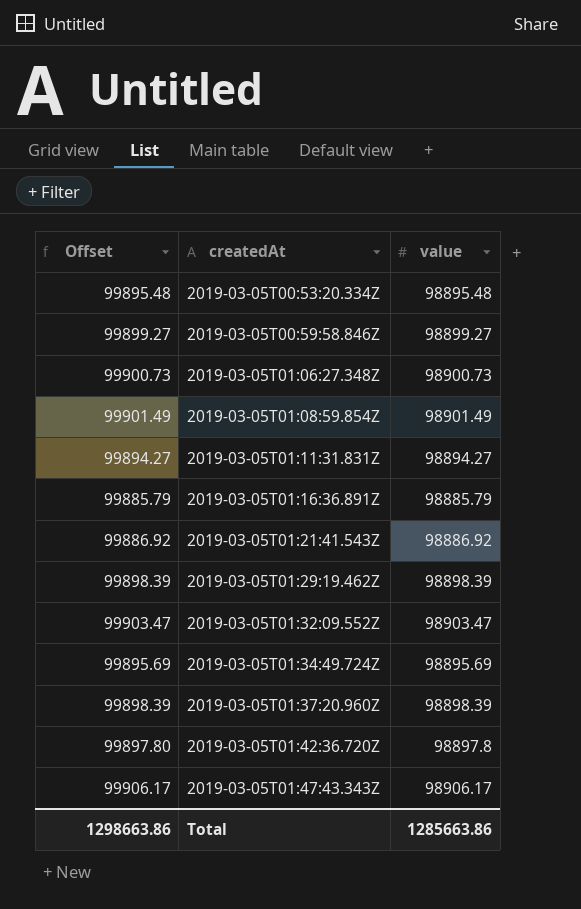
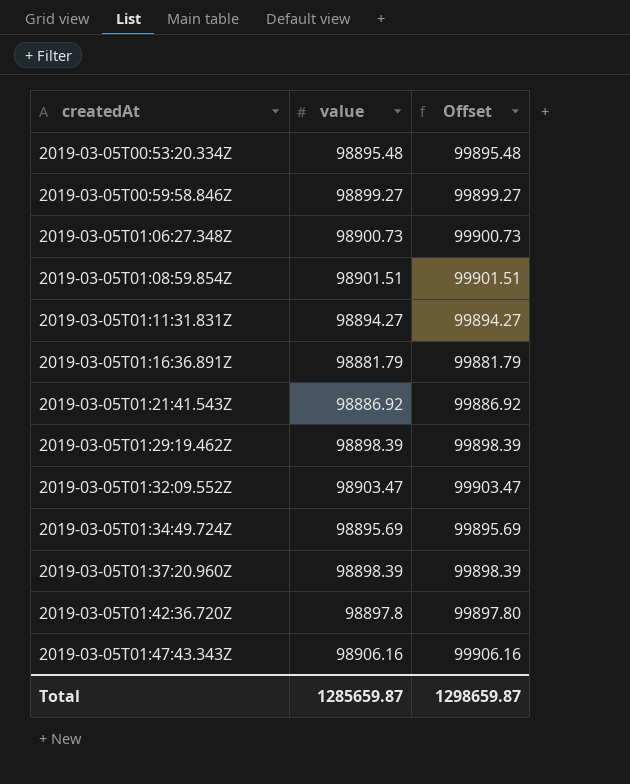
column Offset | position: 1 -> 3
2019-03-05T01:08:59.854Z | value: 98901.49 -> 98901.51
2019-03-05T01:08:59.854Z | Offset: 99901.49 -> 99901.51
2019-03-05T01:16:36.891Z | value: 98885.79 -> 98881.79
2019-03-05T01:16:36.891Z | Offset: 99885.79 -> 99881.79
2019-03-05T01:47:43.343Z | value: 98906.17 -> 98906.16
2019-03-05T01:47:43.343Z | Offset: 99906.17 -> 99906.16
Total | value: 1285663.86 -> 1285659.87
Total | Offset: 1298663.86 -> 1298659.87

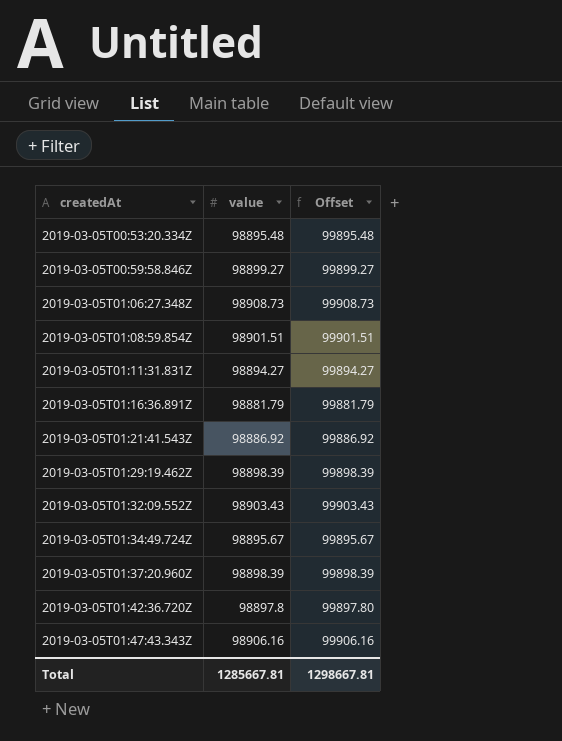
2019-03-05T01:06:27.348Z | value: 98900.73 -> 98908.73
2019-03-05T01:06:27.348Z | Offset: 99900.73 -> 99908.73
2019-03-05T01:32:09.552Z | value: 98903.47 -> 98903.43
2019-03-05T01:32:09.552Z | Offset: 99903.47 -> 99903.43
2019-03-05T01:34:49.724Z | value: 98895.69 -> 98895.67
2019-03-05T01:34:49.724Z | Offset: 99895.69 -> 99895.67
Total | value: 1285659.87 -> 1285667.81
Total | Offset: 1298659.87 -> 1298667.81

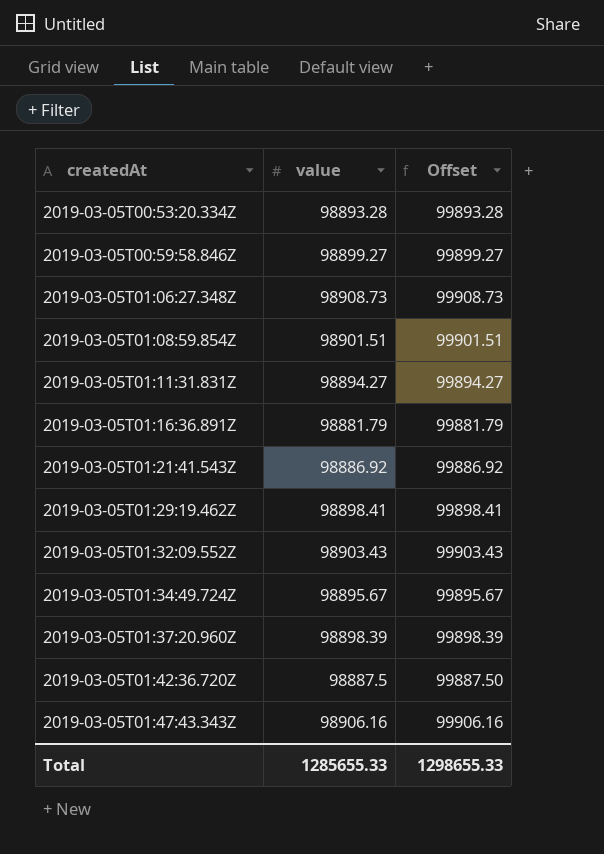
2019-03-05T00:53:20.334Z | value: 98895.48 -> 98893.28
2019-03-05T00:53:20.334Z | Offset: 99895.48 -> 99893.28
2019-03-05T01:29:19.462Z | value: 98898.39 -> 98898.41
2019-03-05T01:29:19.462Z | Offset: 99898.39 -> 99898.41
2019-03-05T01:42:36.720Z | value: 98897.8 -> 98887.5
2019-03-05T01:42:36.720Z | Offset: 99897.80 -> 99887.50
Total | value: 1285667.81 -> 1285655.33
Total | Offset: 1298667.81 -> 1298655.33

